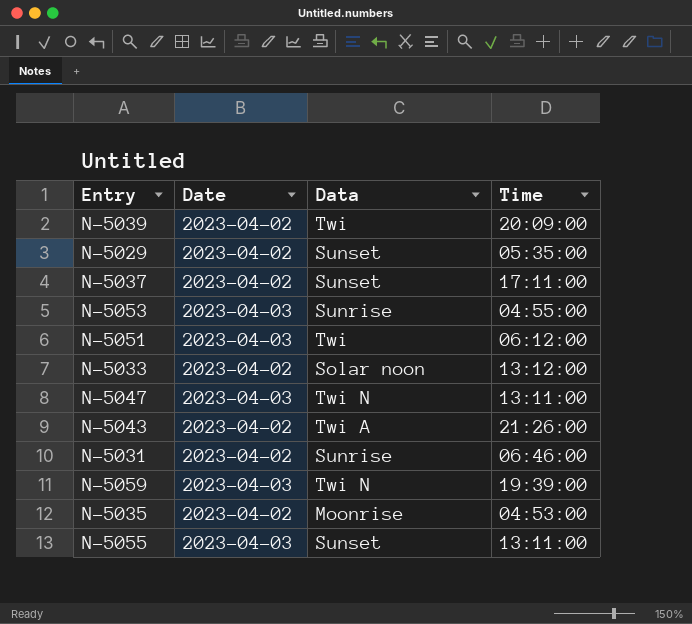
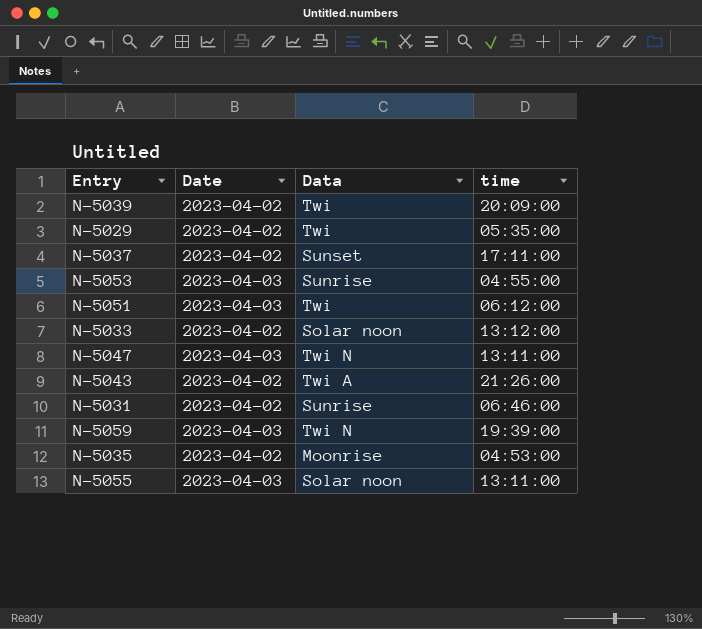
column name: Time -> time
N-5029 | Data: Sunset -> Twi
N-5055 | Data: Sunset -> Solar noon

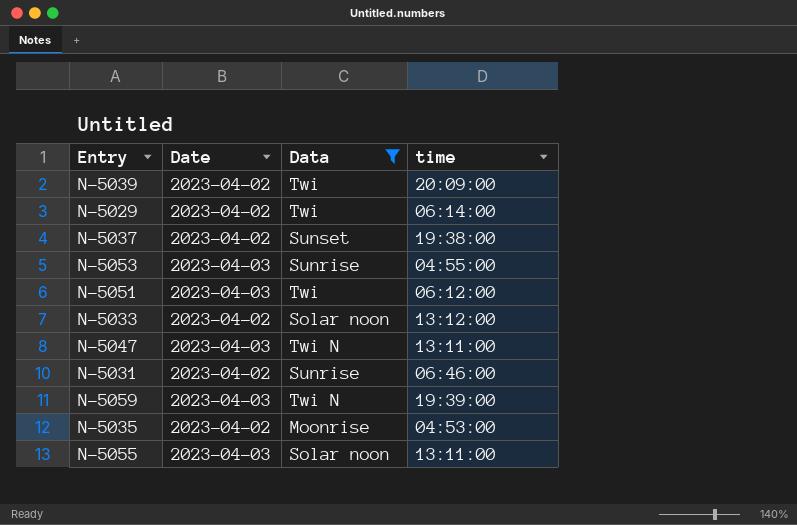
filter: none -> Data != Twi A
N-5029 | time: 05:35:00 -> 06:14:00
N-5037 | time: 17:11:00 -> 19:38:00

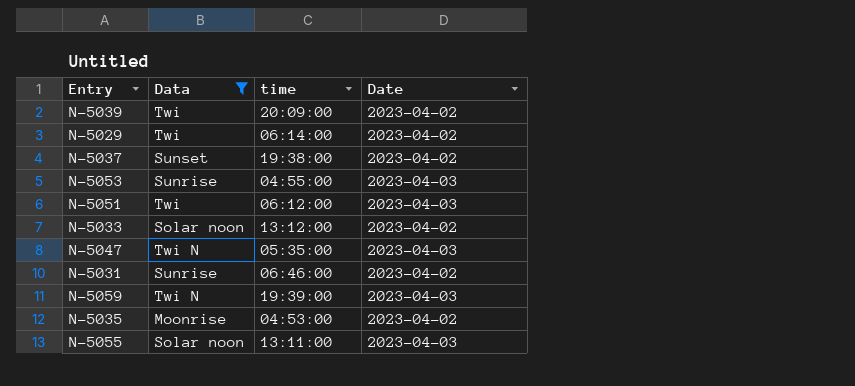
column Date | position: 2 -> 4
N-5047 | time: 13:11:00 -> 05:35:00

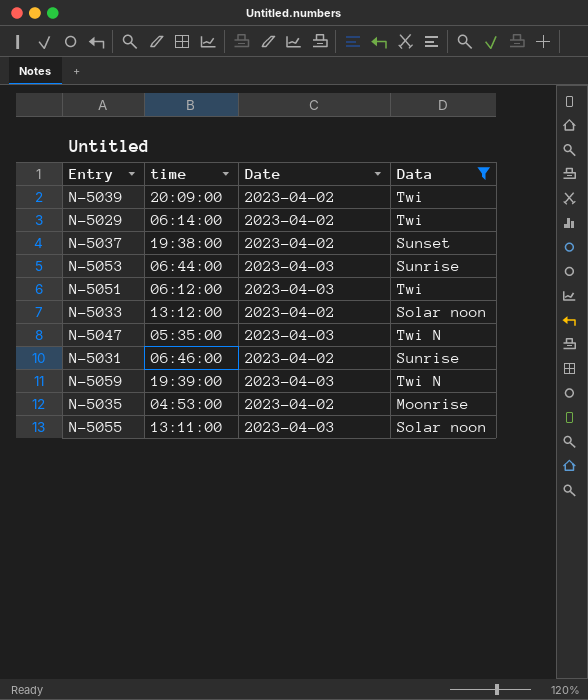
column Data | position: 2 -> 4
N-5053 | time: 04:55:00 -> 06:44:00

